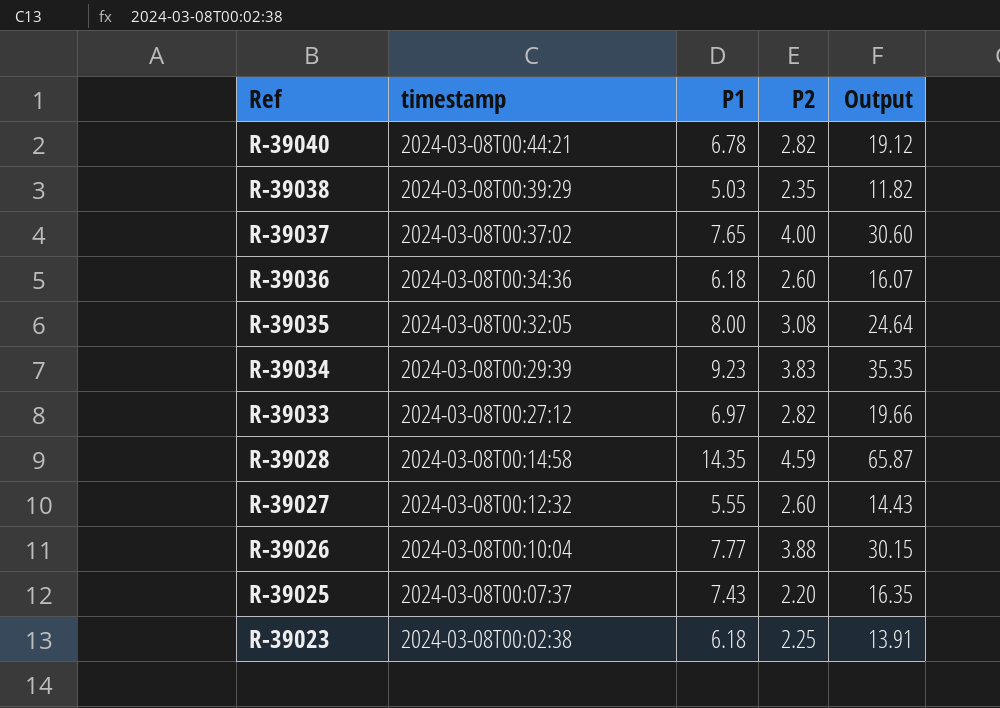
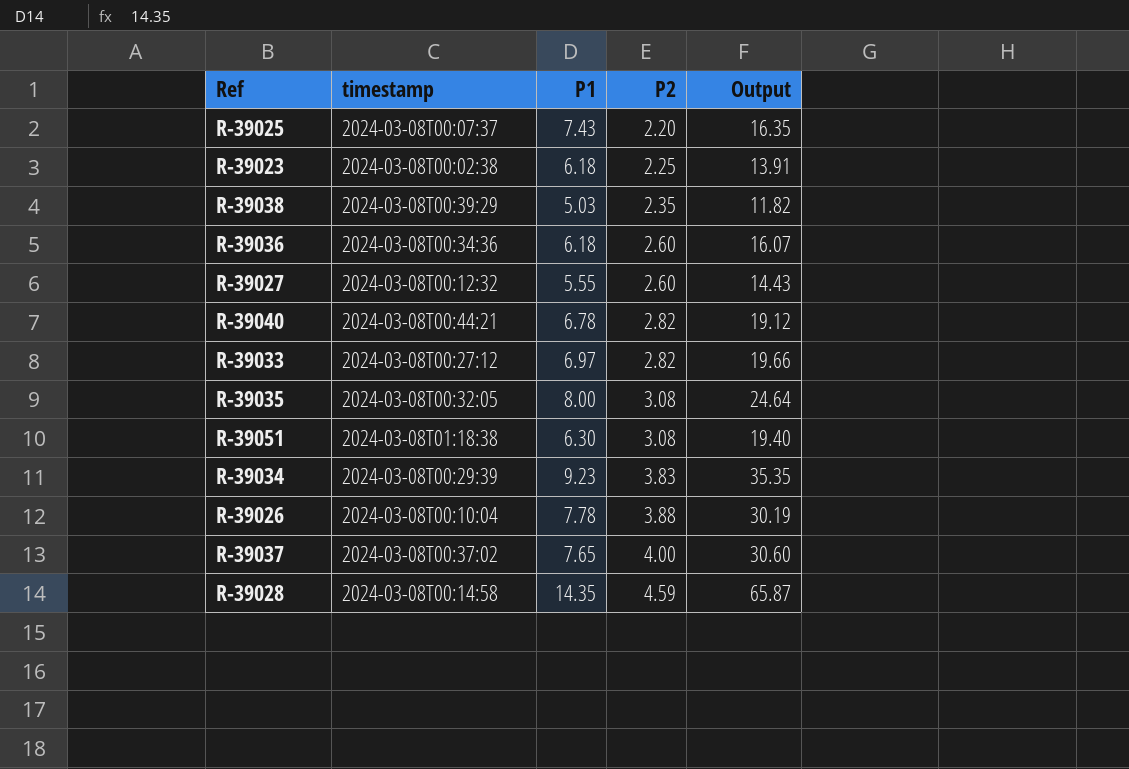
row order: Ref descending -> P2 ascending
row R-39051: none -> 2024-03-08T01:18:38 | 6.30 | 3.08 | 19.40
R-39026 | P1: 7.77 -> 7.78
R-39026 | Output: 30.15 -> 30.19

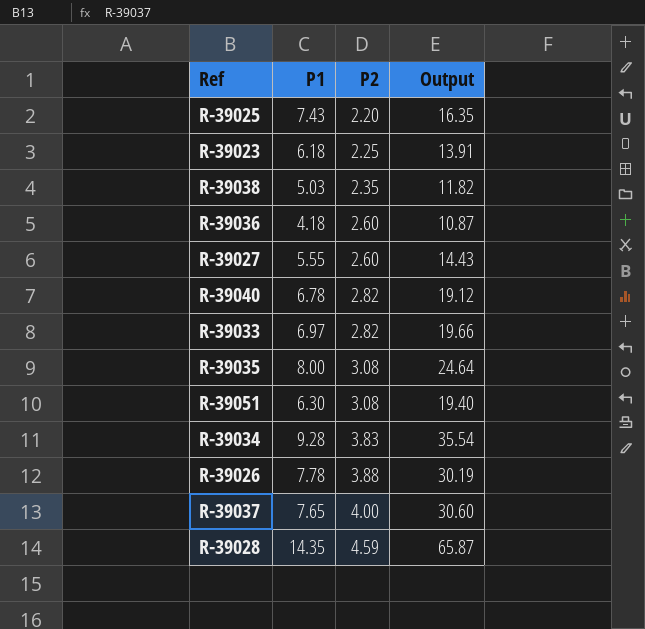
column timestamp | position: 2 -> none
R-39036 | P1: 6.18 -> 4.18
R-39036 | Output: 16.07 -> 10.87
R-39034 | P1: 9.23 -> 9.28
R-39034 | Output: 35.35 -> 35.54

